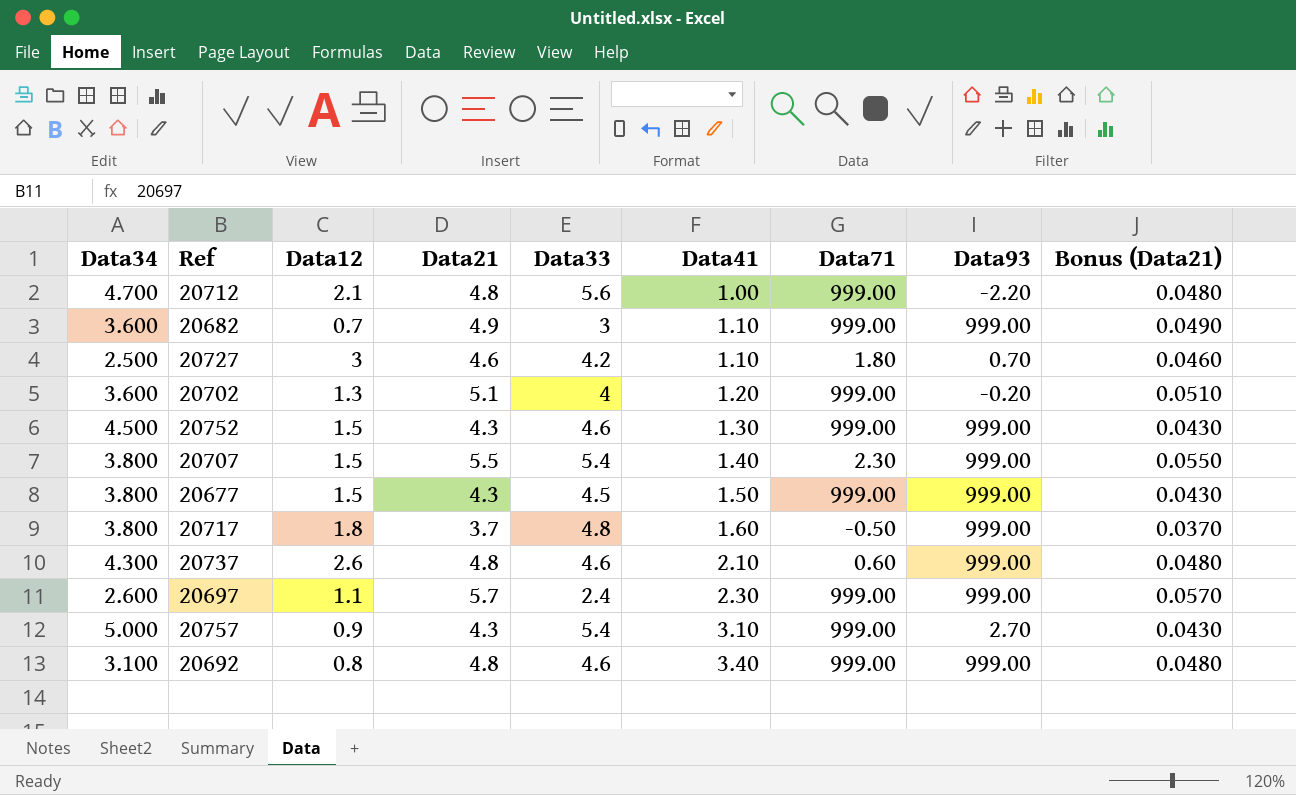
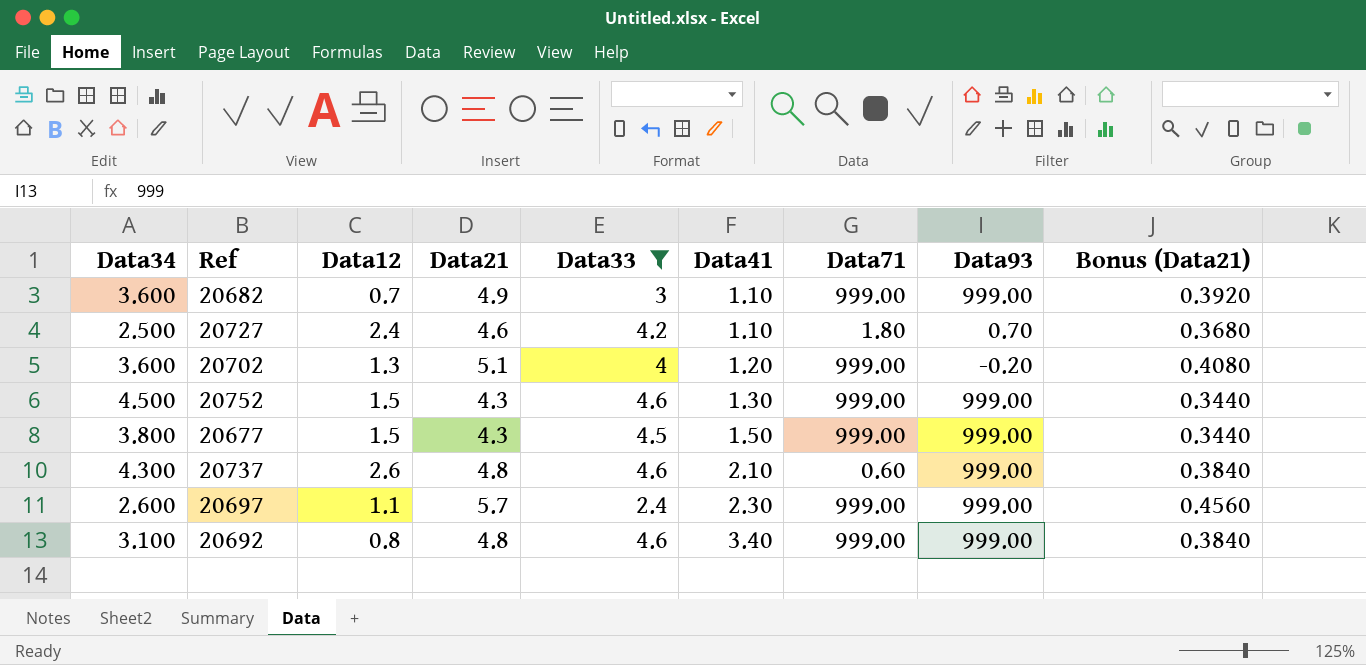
filter: none -> Data33 <= 4.6
column Bonus (Data21) | formula: [Data21] * 0.01 -> [Data21] * 0.08
20727 | Data12: 3 -> 2.4

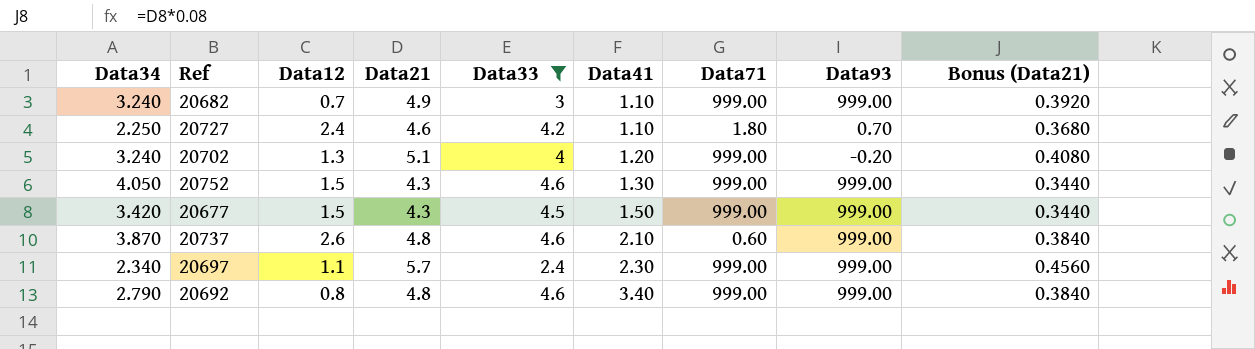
20682 | Data34: 3.600 -> 3.240
20727 | Data34: 2.500 -> 2.250
20702 | Data34: 3.600 -> 3.240
20752 | Data34: 4.500 -> 4.050
20677 | Data34: 3.800 -> 3.420
20737 | Data34: 4.300 -> 3.870
20697 | Data34: 2.600 -> 2.340
20692 | Data34: 3.100 -> 2.790

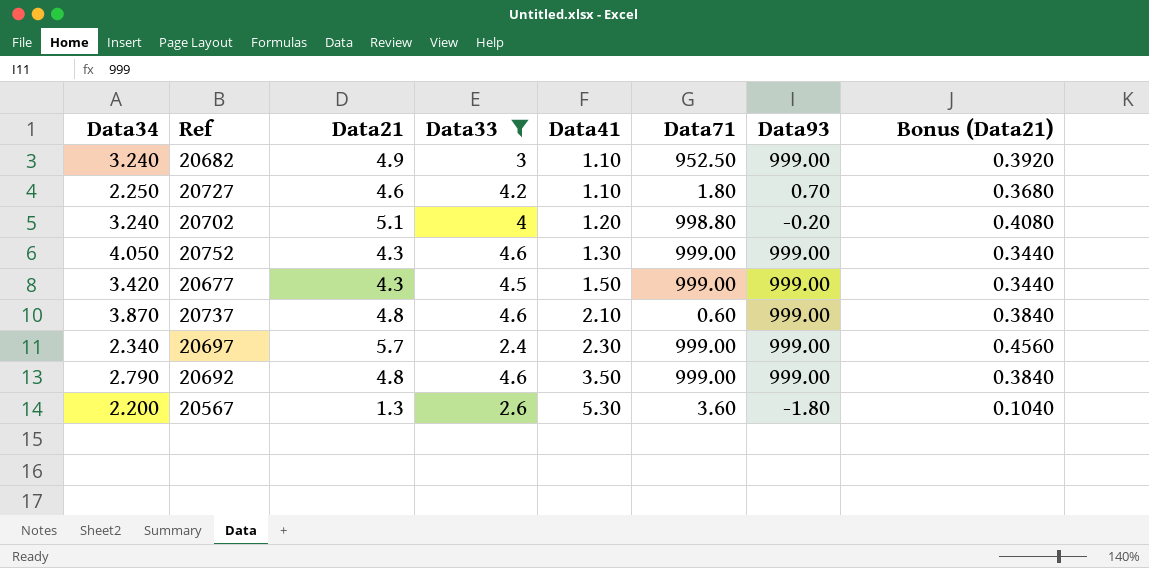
column Data12 | position: 3 -> none
20682 | Data71: 999.00 -> 952.50
20702 | Data71: 999.00 -> 998.80
20692 | Data41: 3.40 -> 3.50
row 20567: none -> 2.200 | 1.3 | 2.6 | 5.30 | 3.60 | -1.80 | 0.1040

